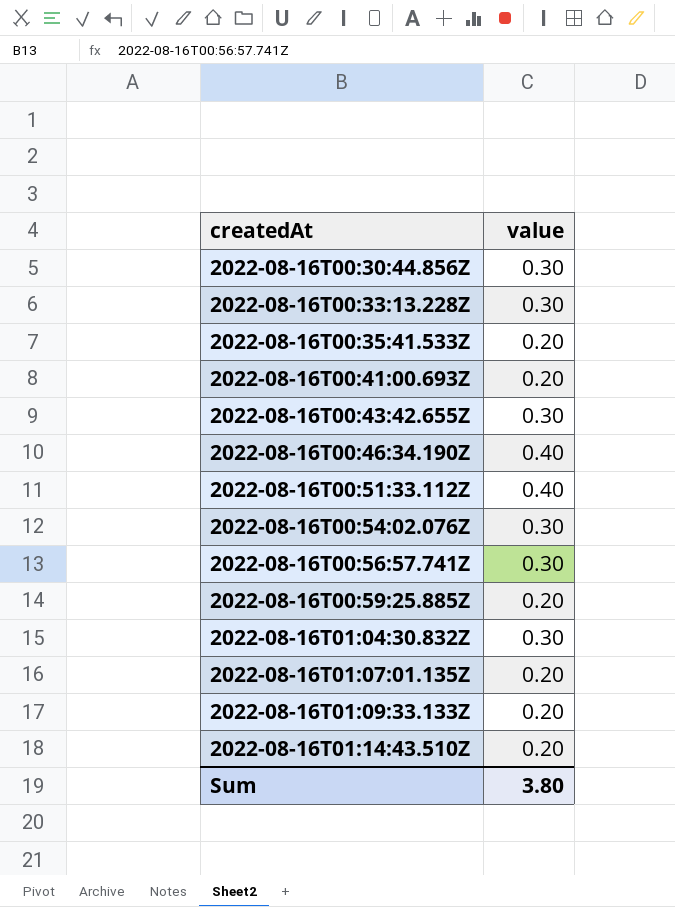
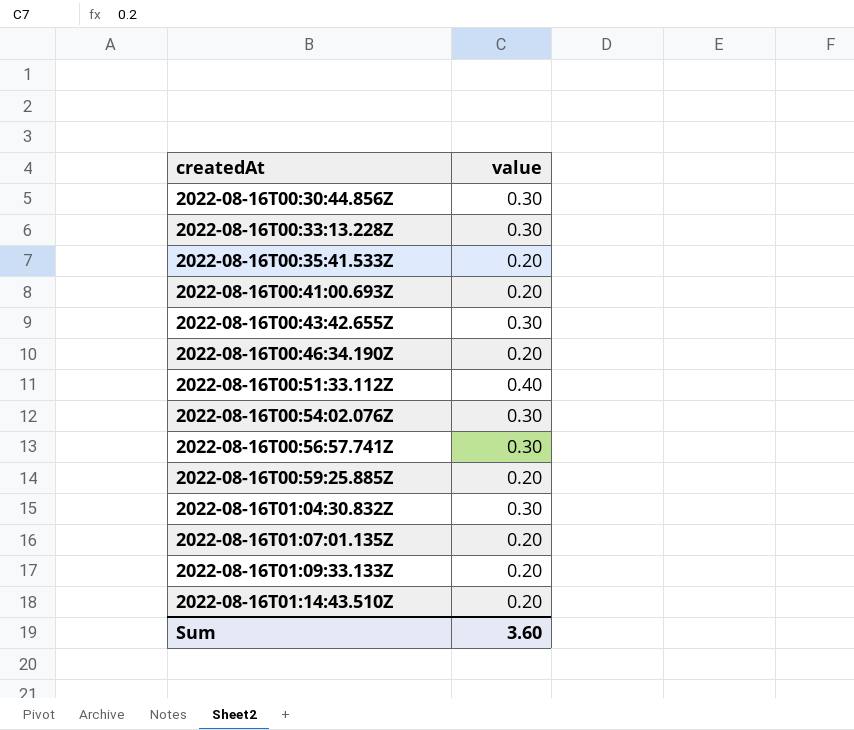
2022-08-16T00:46:34.190Z | value: 0.40 -> 0.20
Sum | value: 3.80 -> 3.60

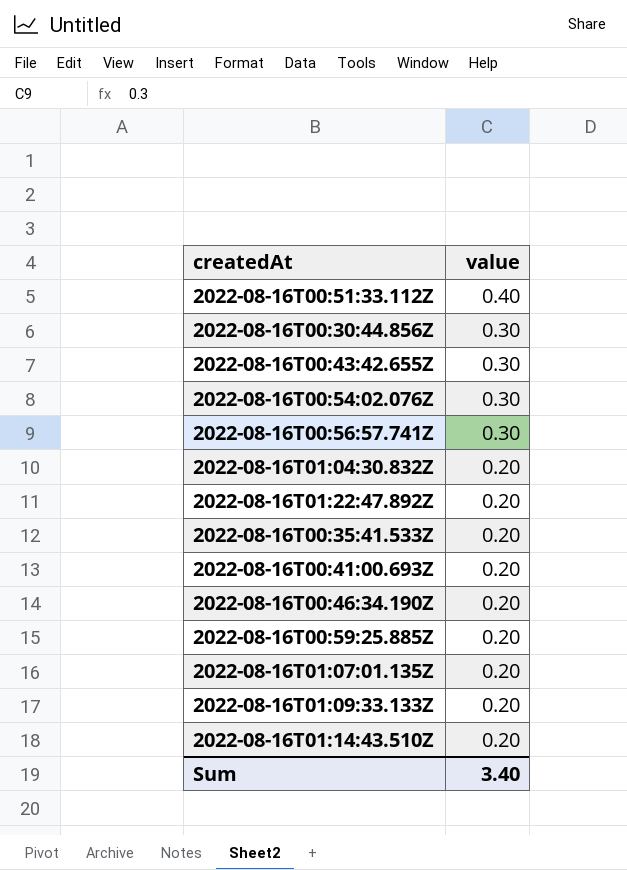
row order: createdAt ascending -> value descending
row 2022-08-16T00:33:13.228Z: 0.30 -> none
2022-08-16T01:04:30.832Z | value: 0.30 -> 0.20
row 2022-08-16T01:22:47.892Z: none -> 0.20
Sum | value: 3.60 -> 3.40

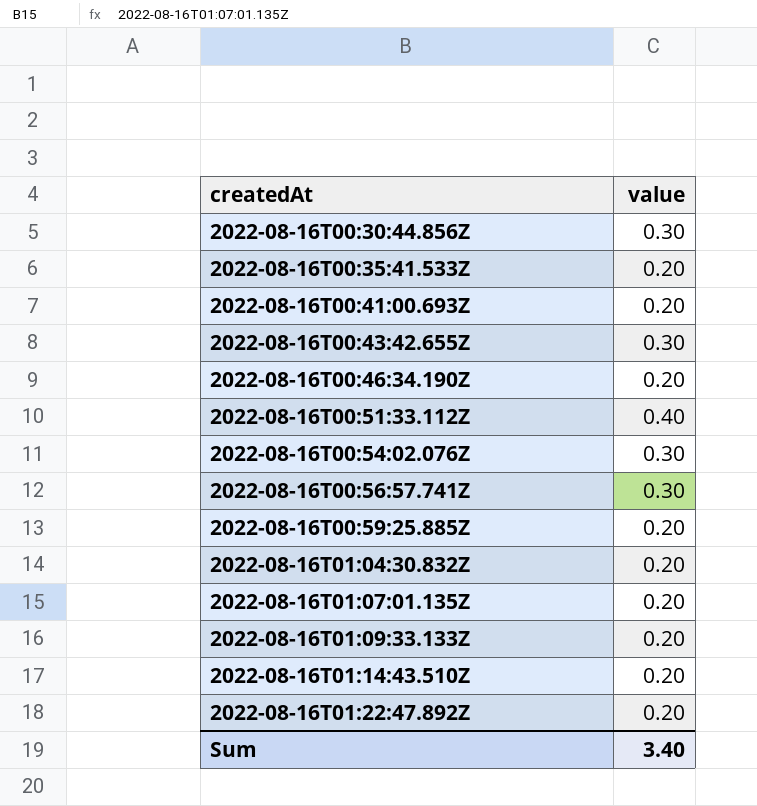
row order: value descending -> createdAt ascending

